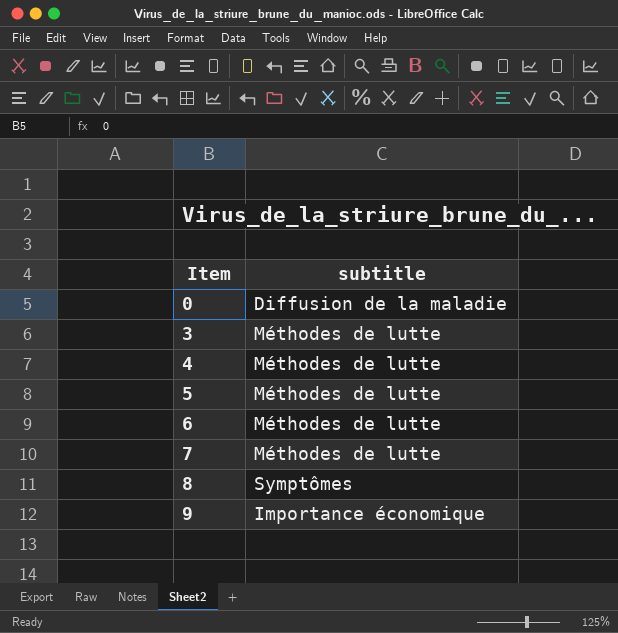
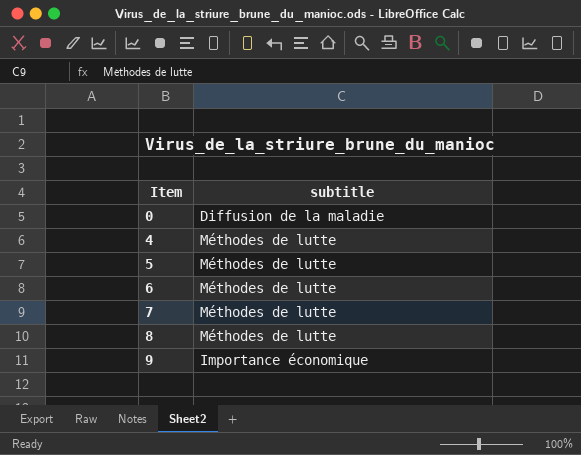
row 3: Méthodes de lutte -> none
8 | subtitle: Symptômes -> Méthodes de lutte

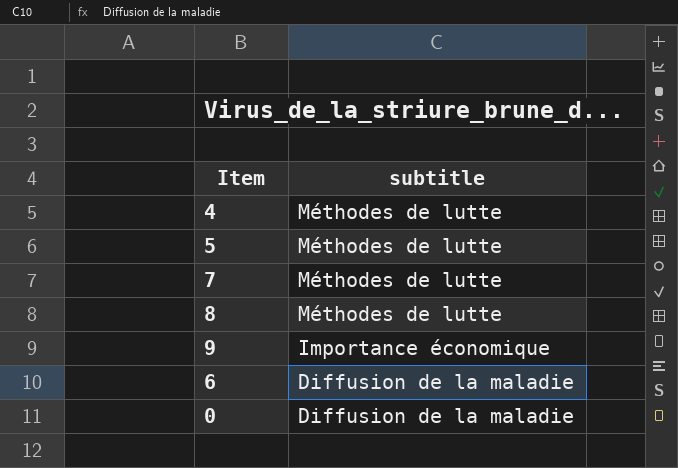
row order: Item ascending -> subtitle descending
6 | subtitle: Méthodes de lutte -> Diffusion de la maladie

